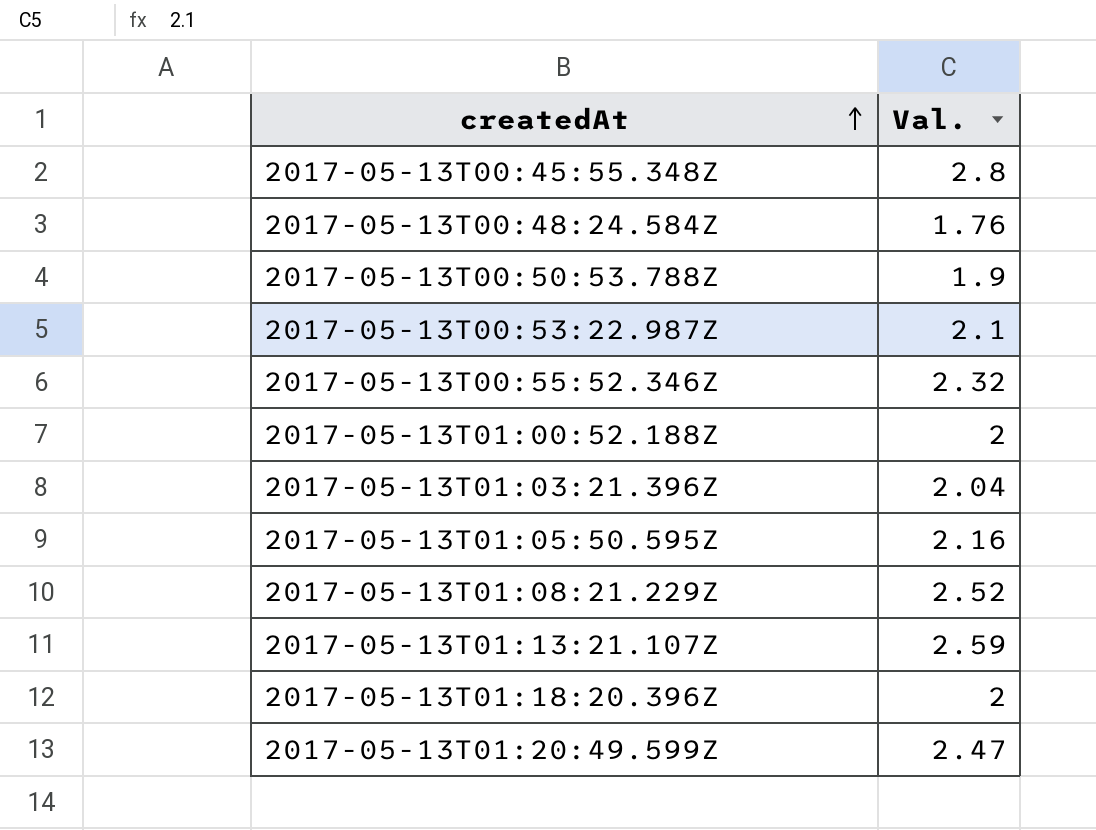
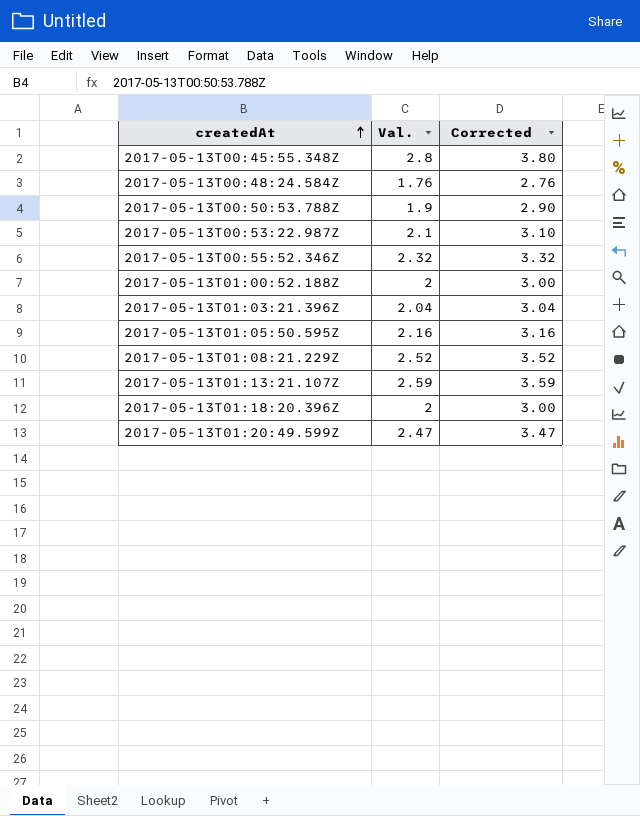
column Corrected | formula: none -> [Val.] + 1

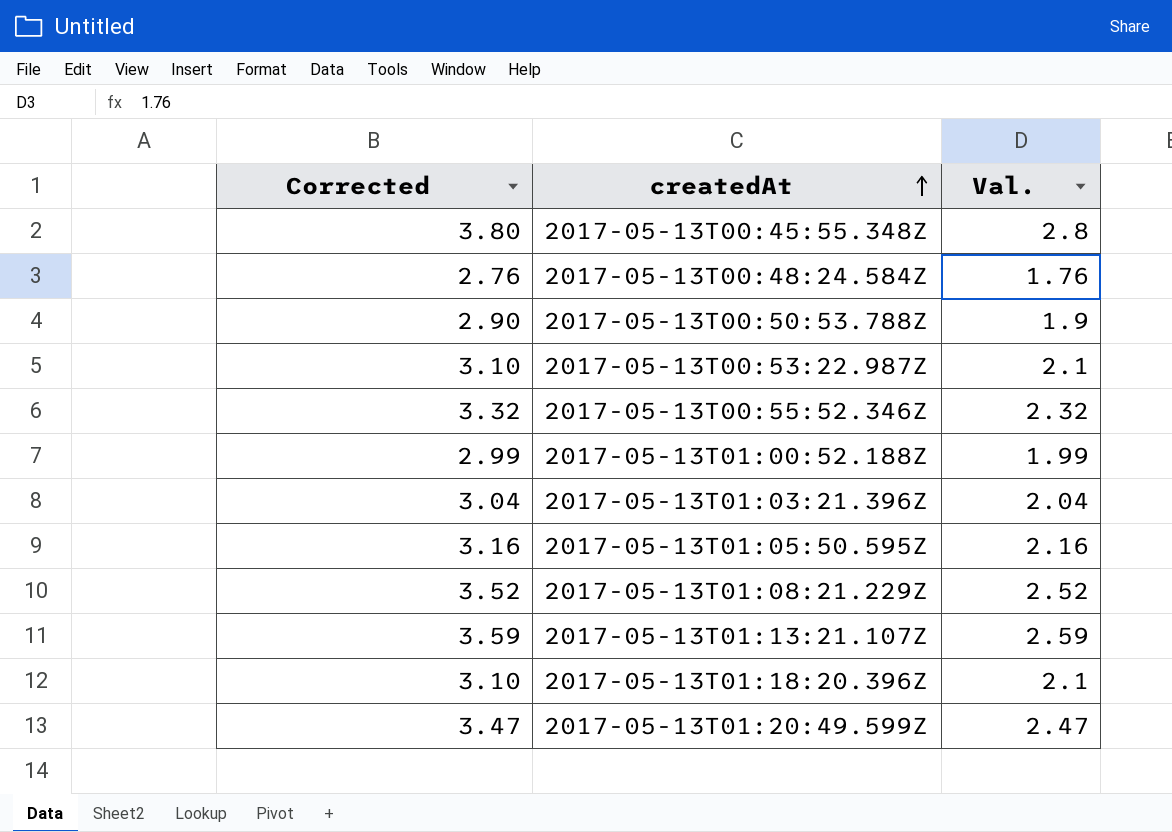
column Corrected | position: 3 -> 1
2017-05-13T01:00:52.188Z | Corrected: 3.00 -> 2.99
2017-05-13T01:00:52.188Z | Val.: 2 -> 1.99
2017-05-13T01:18:20.396Z | Corrected: 3.00 -> 3.10
2017-05-13T01:18:20.396Z | Val.: 2 -> 2.1

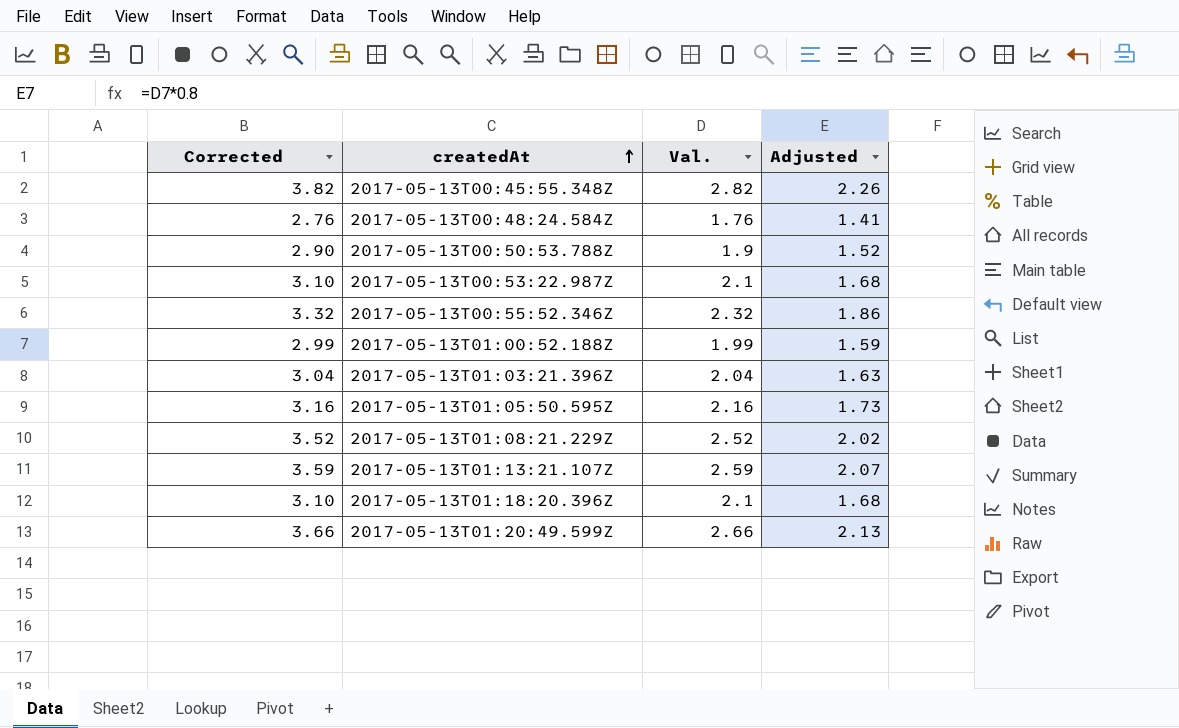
column Adjusted | formula: none -> [Val.] * 0.8
2017-05-13T00:45:55.348Z | Corrected: 3.80 -> 3.82
2017-05-13T00:45:55.348Z | Val.: 2.8 -> 2.82
2017-05-13T01:20:49.599Z | Corrected: 3.47 -> 3.66
2017-05-13T01:20:49.599Z | Val.: 2.47 -> 2.66

